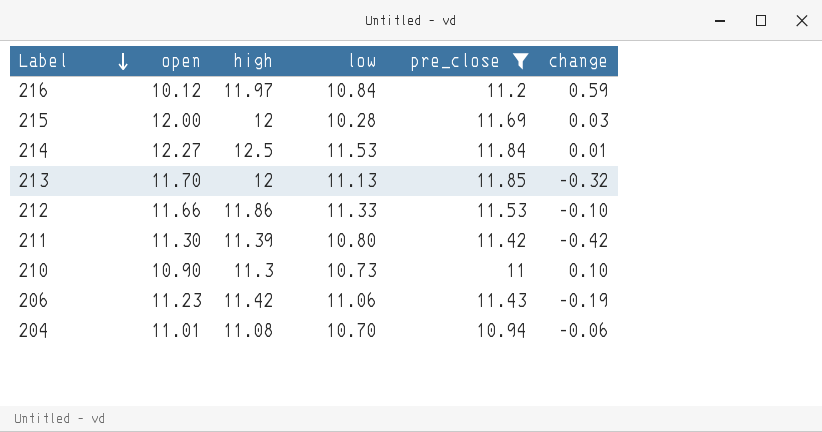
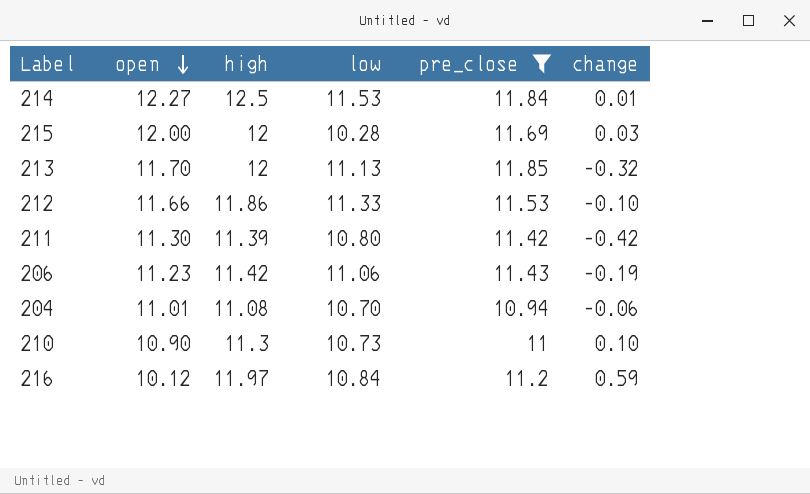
row order: Label descending -> open descending

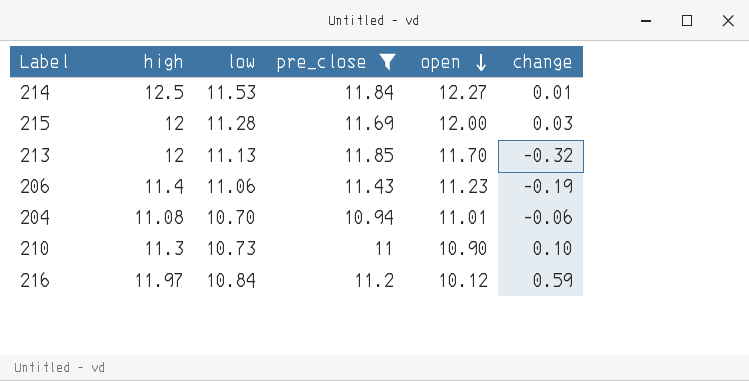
column open | position: 2 -> 5
row 212: 11.66 | 11.86 | 11.33 | 11.53 | -0.10 -> none
row 211: 11.30 | 11.39 | 10.80 | 11.42 | -0.42 -> none
215 | low: 10.28 -> 11.28
206 | high: 11.42 -> 11.4

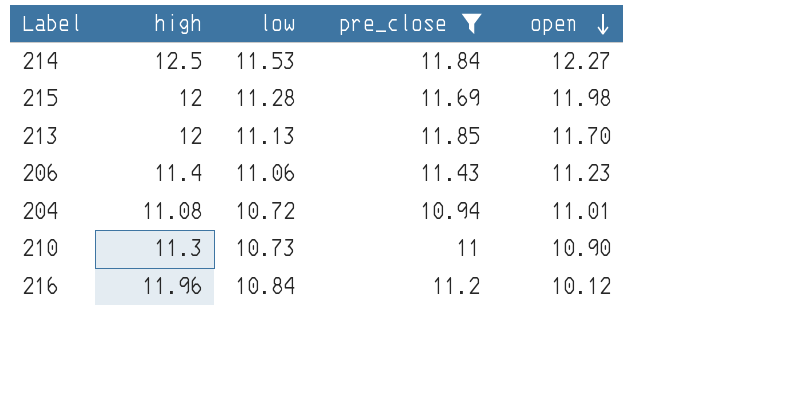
column change | position: 6 -> none
215 | open: 12.00 -> 11.98
204 | low: 10.70 -> 10.72
216 | high: 11.97 -> 11.96

